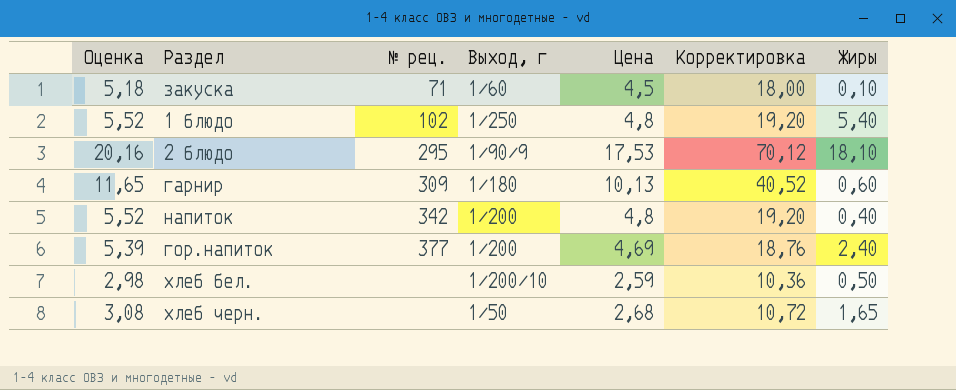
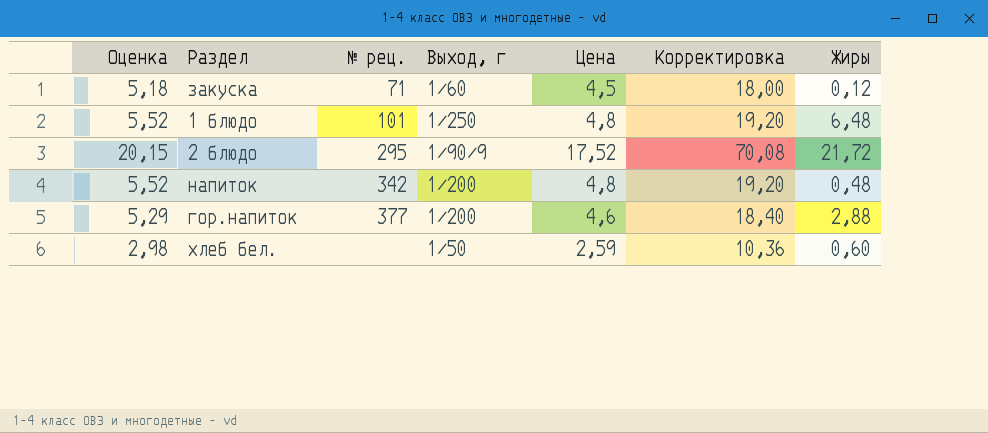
row гарнир: 11,65 | 309 | 1/180 | 10,13 | 40,52 | 0,60 -> none
row хлеб черн.: 3,08 | none | 1/50 | 2,68 | 10,72 | 1,65 -> none
закуска | Жиры: 0,10 -> 0,12
1 блюдо | № рец.: 102 -> 101
1 блюдо | Жиры: 5,40 -> 6,48
2 блюдо | Оценка: 20,16 -> 20,15
2 блюдо | Цена: 17,53 -> 17,52
2 блюдо | Корректировка: 70,12 -> 70,08
2 блюдо | Жиры: 18,10 -> 21,72
напиток | Жиры: 0,40 -> 0,48
гор.напиток | Оценка: 5,39 -> 5,29
гор.напиток | Цена: 4,69 -> 4,6
гор.напиток | Корректировка: 18,76 -> 18,40
гор.напиток | Жиры: 2,40 -> 2,88
хлеб бел. | Выход, г: 1/200/10 -> 1/50
хлеб бел. | Жиры: 0,50 -> 0,60

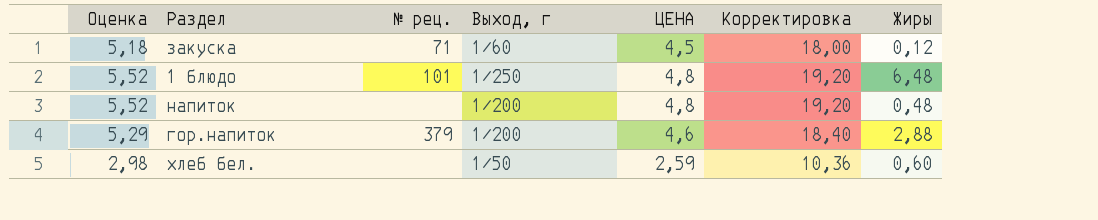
column name: Цена -> ЦЕНА
row 2 блюдо: 20,15 | 295 | 1/90/9 | 17,52 | 70,08 | 21,72 -> none
напиток | № рец.: 342 -> none
гор.напиток | № рец.: 377 -> 379

